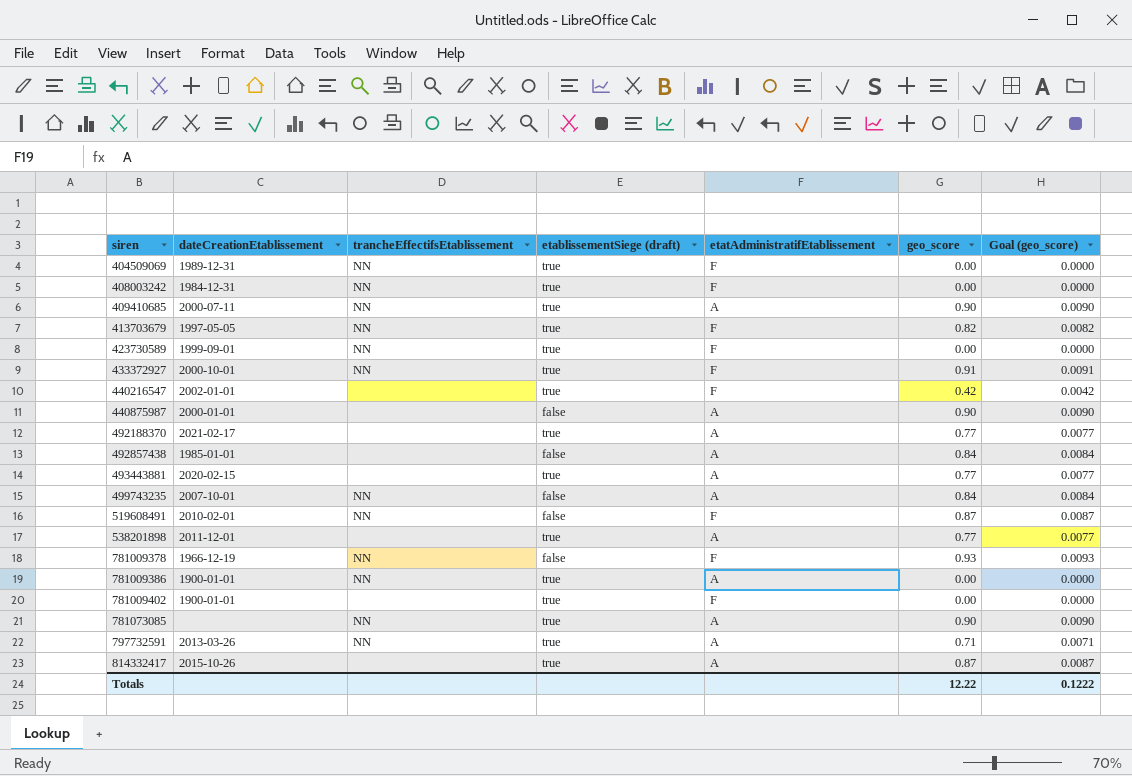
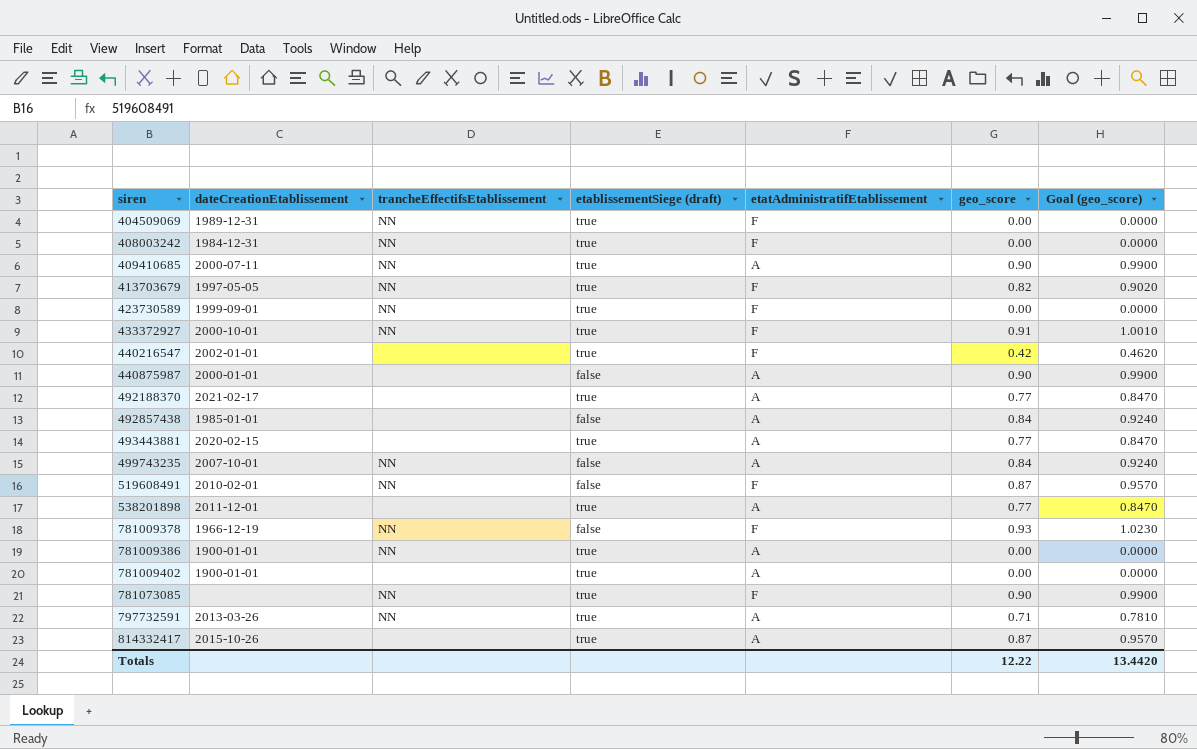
column Goal (geo_score) | formula: [geo_score] * 0.01 -> [geo_score] * 1.1
781009402 | etatAdministratifEtablissement: F -> A
781073085 | etatAdministratifEtablissement: A -> F
Totals | Goal (geo_score): 0.1222 -> 13.4420

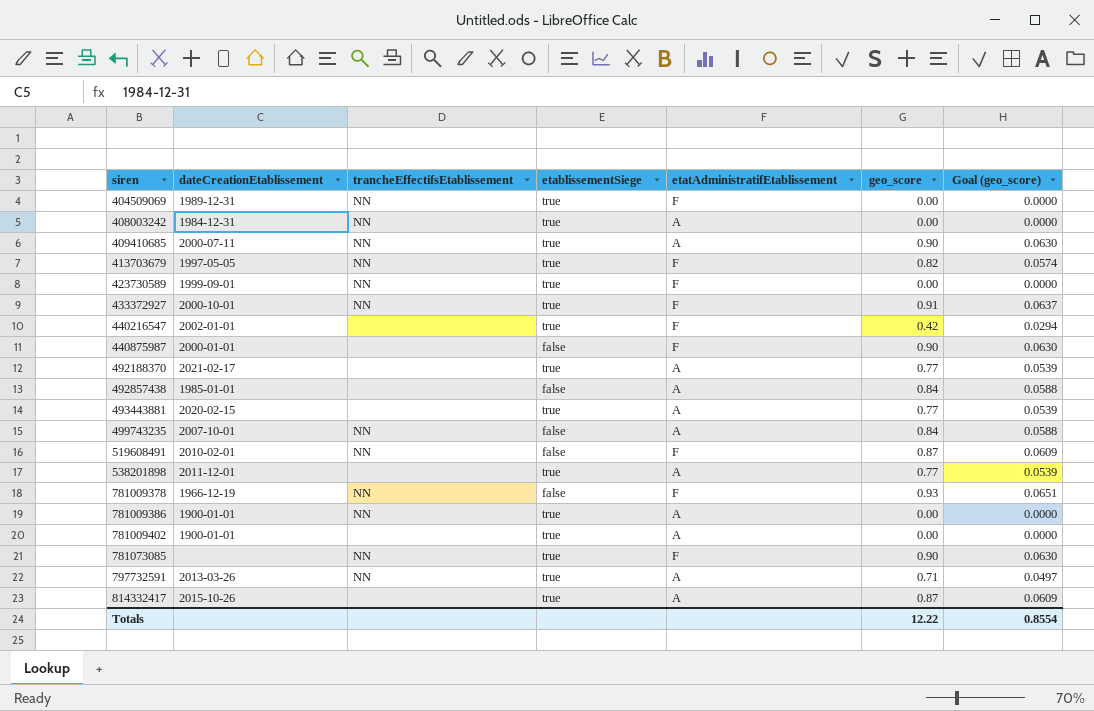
column name: etablissementSiege (draft) -> etablissementSiege
column Goal (geo_score) | formula: [geo_score] * 1.1 -> [geo_score] * 0.07
408003242 | etatAdministratifEtablissement: F -> A
440875987 | etatAdministratifEtablissement: A -> F
Totals | Goal (geo_score): 13.4420 -> 0.8554

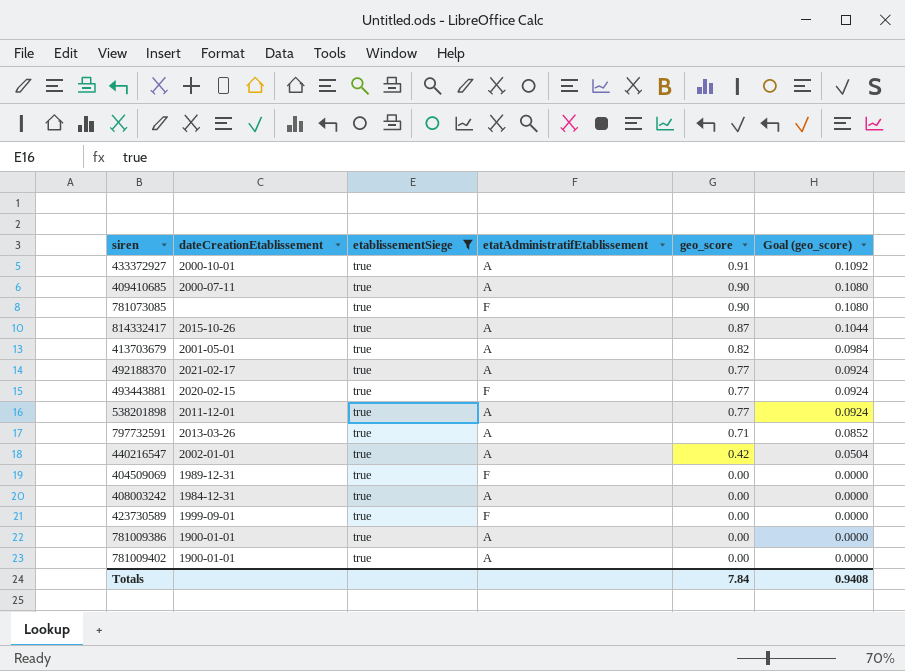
filter: none -> etablissementSiege = true
row order: siren ascending -> geo_score descending
column trancheEffectifsEtablissement | position: 3 -> none
column Goal (geo_score) | formula: [geo_score] * 0.07 -> [geo_score] * 0.12
433372927 | etatAdministratifEtablissement: F -> A
413703679 | dateCreationEtablissement: 1997-05-05 -> 2001-05-01
413703679 | etatAdministratifEtablissement: F -> A
493443881 | etatAdministratifEtablissement: A -> F
440216547 | etatAdministratifEtablissement: F -> A
Totals | geo_score: 12.22 -> 7.84
Totals | Goal (geo_score): 0.8554 -> 0.9408

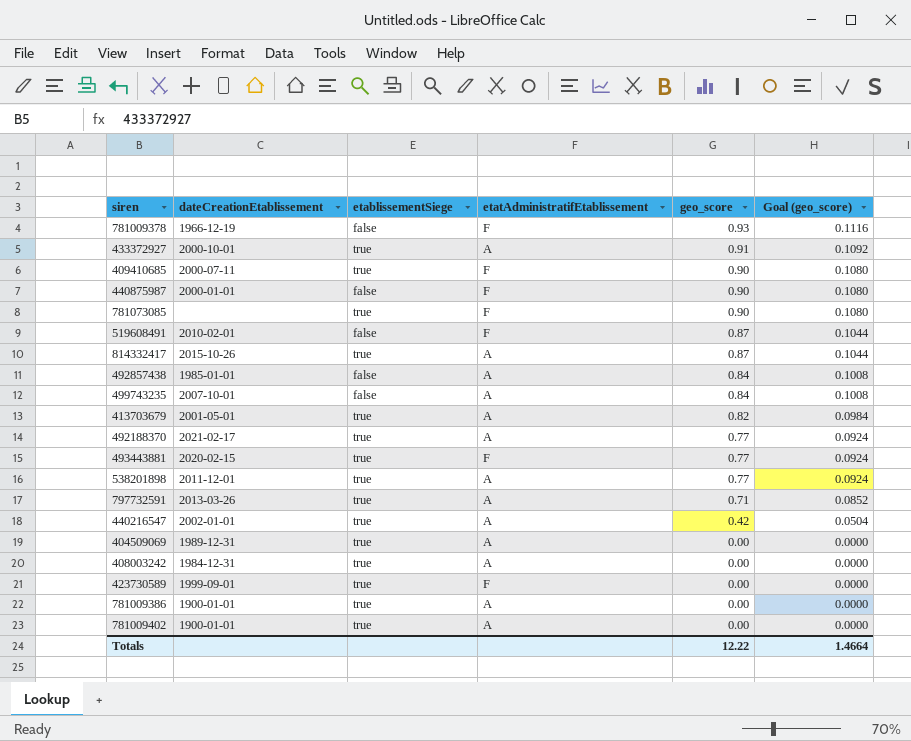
filter: etablissementSiege = true -> none
409410685 | etatAdministratifEtablissement: A -> F
404509069 | etatAdministratifEtablissement: F -> A
Totals | geo_score: 7.84 -> 12.22
Totals | Goal (geo_score): 0.9408 -> 1.4664

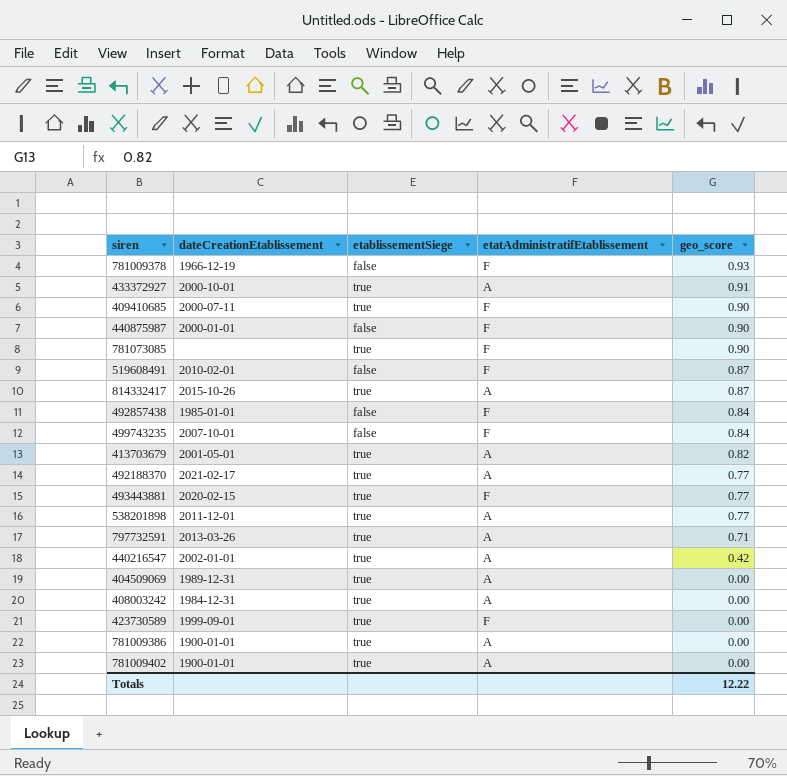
column Goal (geo_score) | formula: [geo_score] * 0.12 -> none
492857438 | etatAdministratifEtablissement: A -> F
499743235 | etatAdministratifEtablissement: A -> F

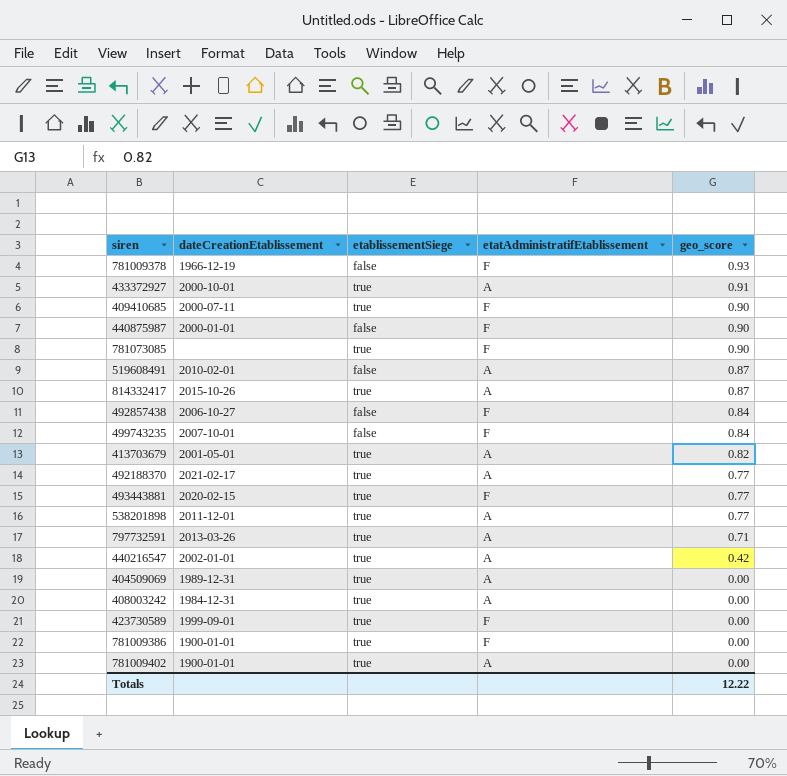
519608491 | etatAdministratifEtablissement: F -> A
492857438 | dateCreationEtablissement: 1985-01-01 -> 2006-10-27
781009386 | etatAdministratifEtablissement: A -> F

